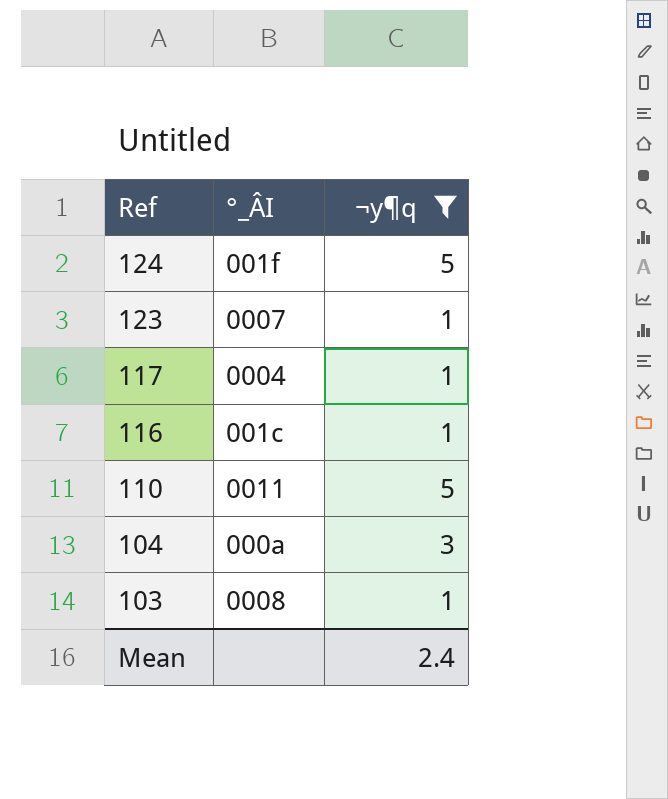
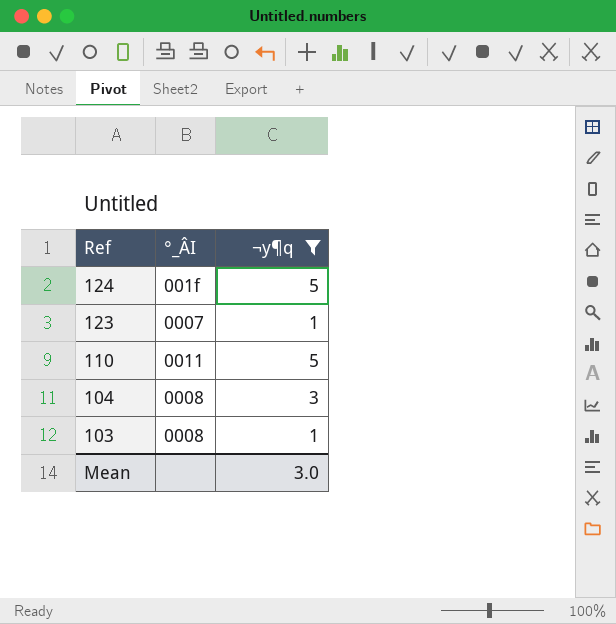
row 117: 0004 | 1 -> none
row 116: 001c | 1 -> none
104 | °_ÂI: 000a -> 0008
Mean | ¬y¶q: 2.4 -> 3.0

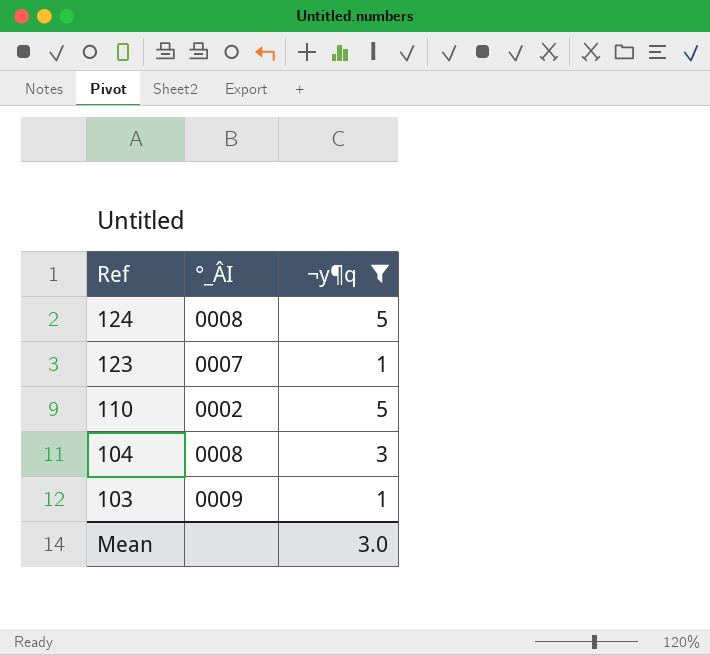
124 | °_ÂI: 001f -> 0008
110 | °_ÂI: 0011 -> 0002
103 | °_ÂI: 0008 -> 0009

